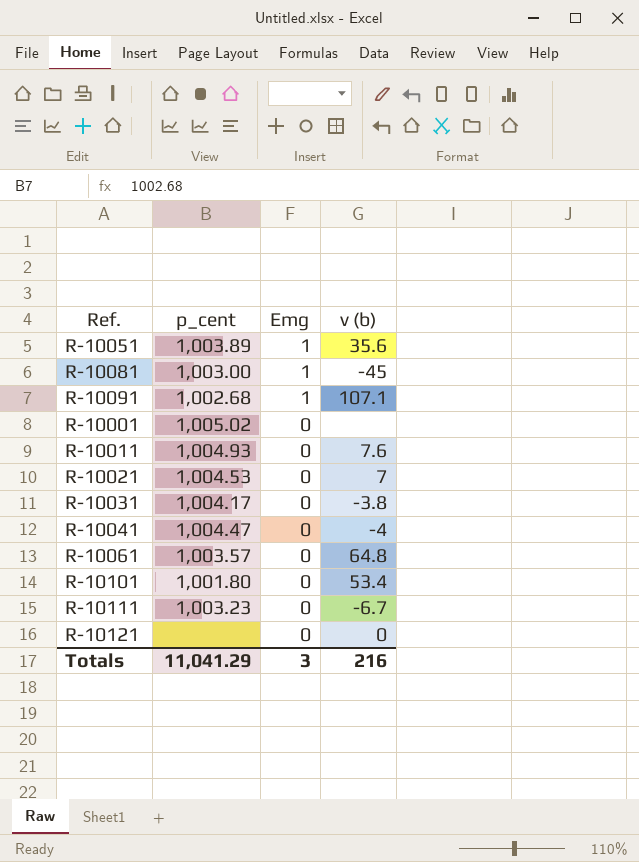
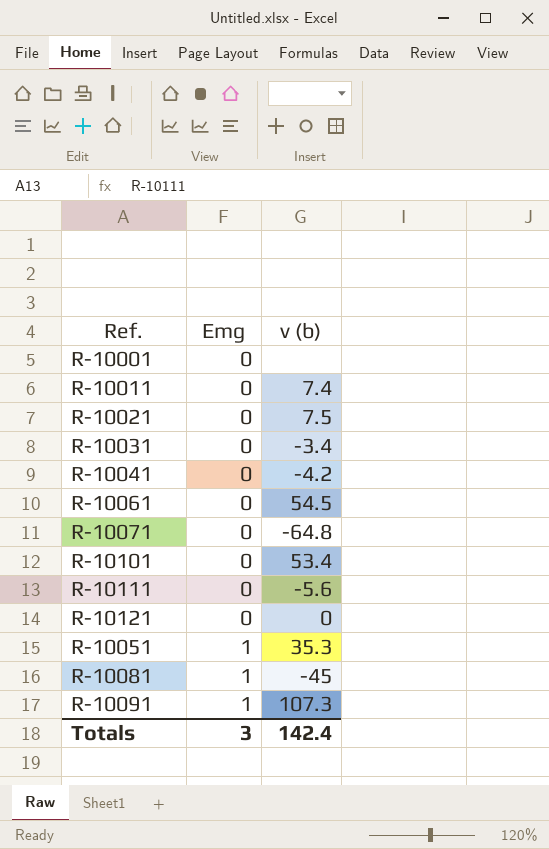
row order: Emg descending -> Emg ascending
column p_cent | position: 2 -> none
R-10011 | v (b): 7.6 -> 7.4
R-10021 | v (b): 7 -> 7.5
R-10031 | v (b): -3.8 -> -3.4
R-10041 | v (b): -4 -> -4.2
R-10061 | v (b): 64.8 -> 54.5
row R-10071: none -> 0 | -64.8
R-10111 | v (b): -6.7 -> -5.6
R-10051 | v (b): 35.6 -> 35.3
R-10091 | v (b): 107.1 -> 107.3
Totals | v (b): 216 -> 142.4

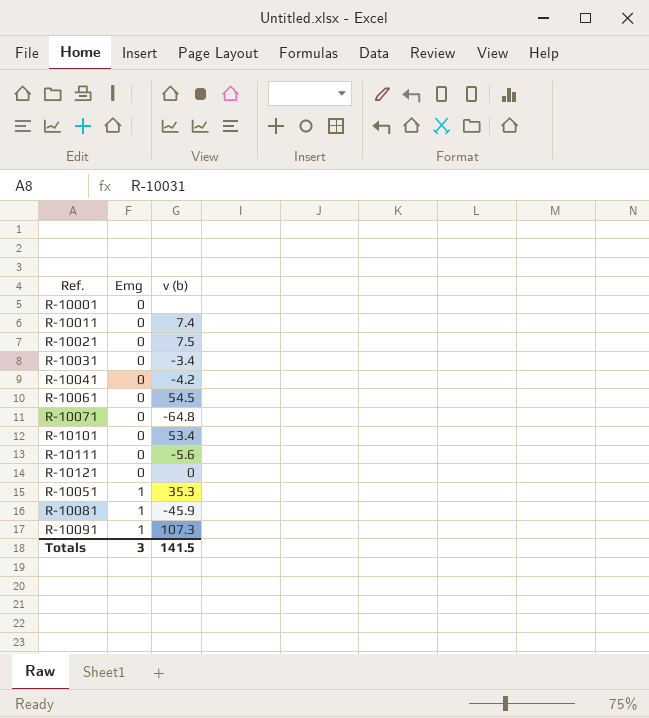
R-10081 | v (b): -45 -> -45.9
Totals | v (b): 142.4 -> 141.5

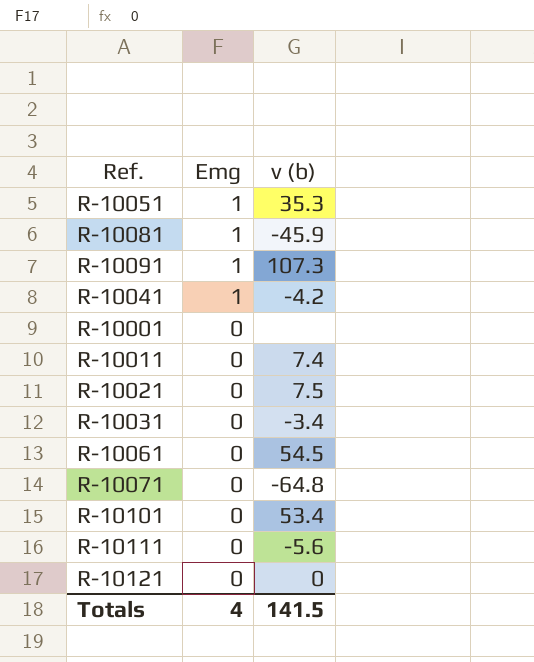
row order: Emg ascending -> Emg descending
R-10041 | Emg: 0 -> 1
Totals | Emg: 3 -> 4

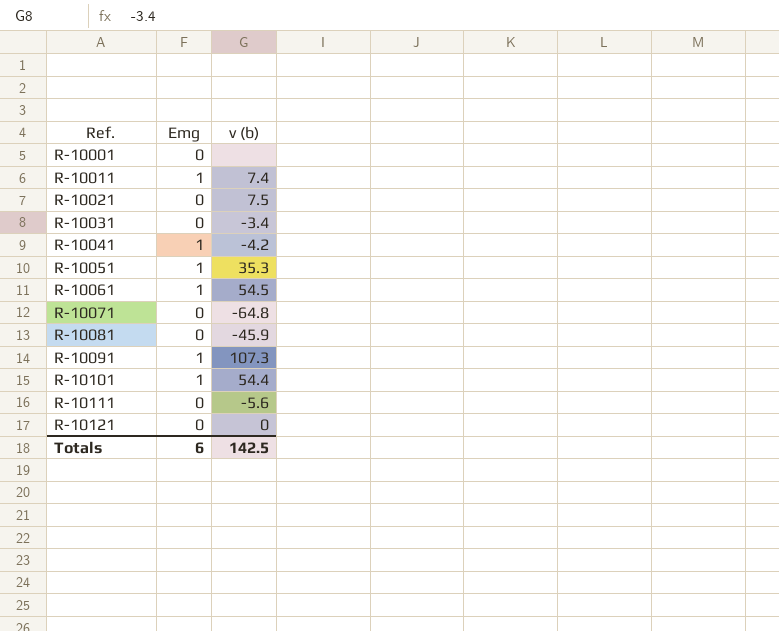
row order: Emg descending -> Ref. ascending
R-10011 | Emg: 0 -> 1
R-10061 | Emg: 0 -> 1
R-10081 | Emg: 1 -> 0
R-10101 | Emg: 0 -> 1
R-10101 | v (b): 53.4 -> 54.4
Totals | Emg: 4 -> 6
Totals | v (b): 141.5 -> 142.5

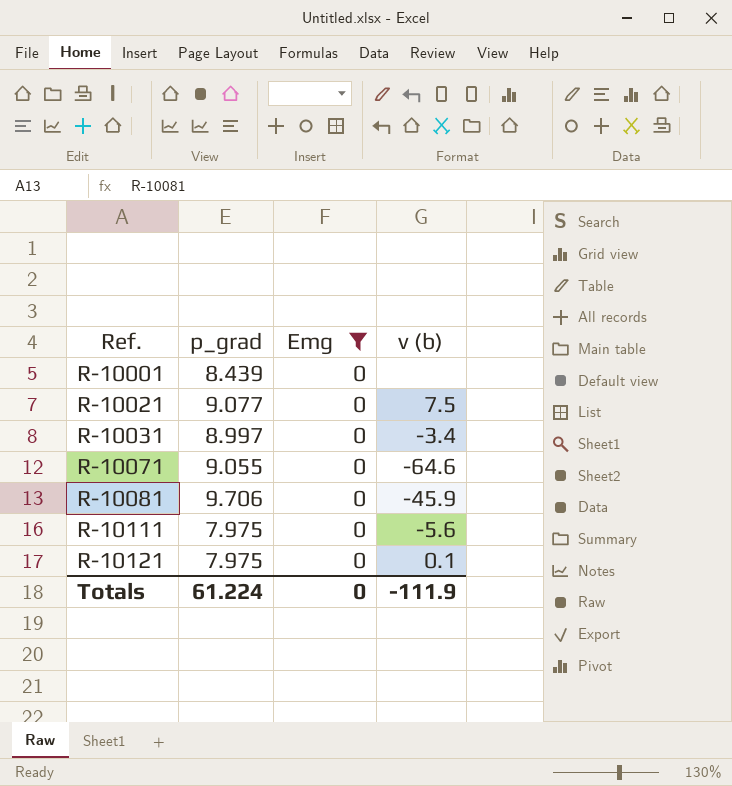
filter: none -> Emg = 0
column p_grad | position: none -> 2
R-10071 | v (b): -64.8 -> -64.6
R-10121 | v (b): 0 -> 0.1
Totals | Emg: 6 -> 0
Totals | v (b): 142.5 -> -111.9

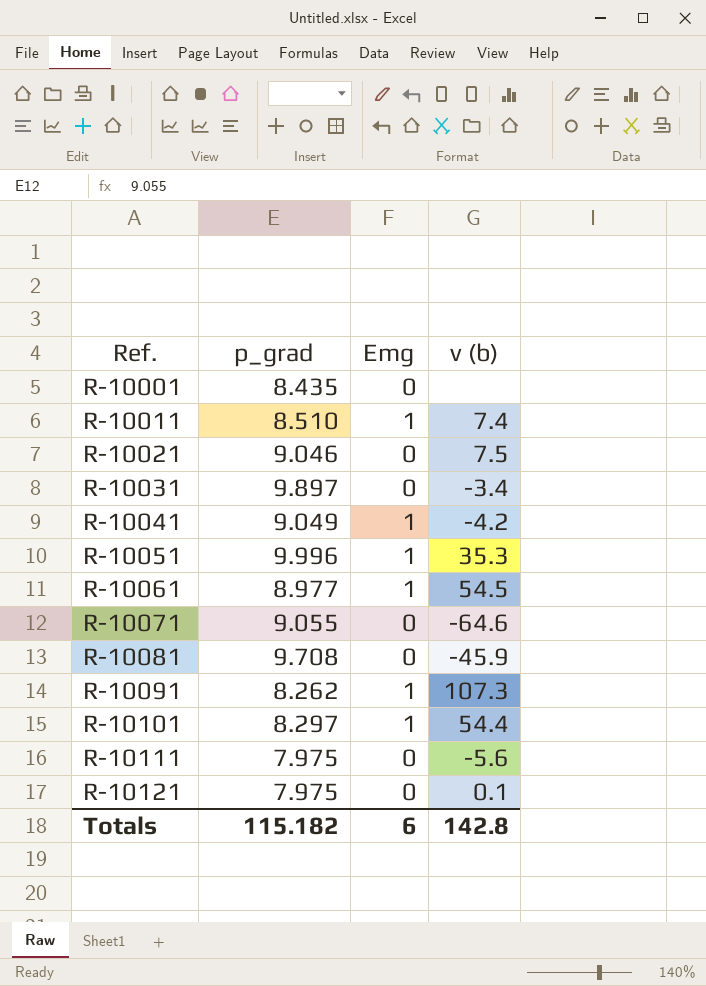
filter: Emg = 0 -> none
R-10001 | p_grad: 8.439 -> 8.435
R-10021 | p_grad: 9.077 -> 9.046
R-10031 | p_grad: 8.997 -> 9.897
R-10081 | p_grad: 9.706 -> 9.708
Totals | p_grad: 61.224 -> 115.182
Totals | Emg: 0 -> 6
Totals | v (b): -111.9 -> 142.8

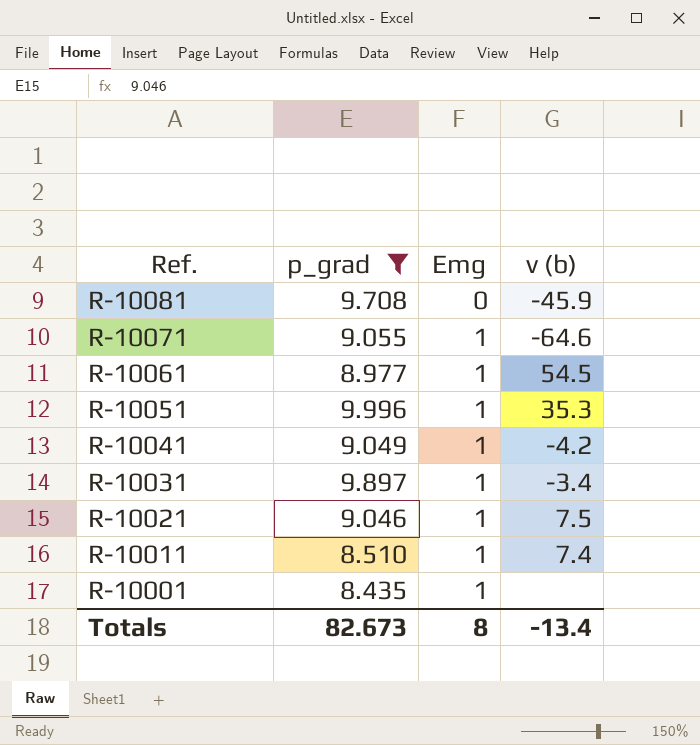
filter: none -> p_grad >= 8.435
row order: Ref. ascending -> Ref. descending
R-10071 | Emg: 0 -> 1
R-10031 | Emg: 0 -> 1
R-10021 | Emg: 0 -> 1
R-10001 | Emg: 0 -> 1
Totals | p_grad: 115.182 -> 82.673
Totals | Emg: 6 -> 8
Totals | v (b): 142.8 -> -13.4

